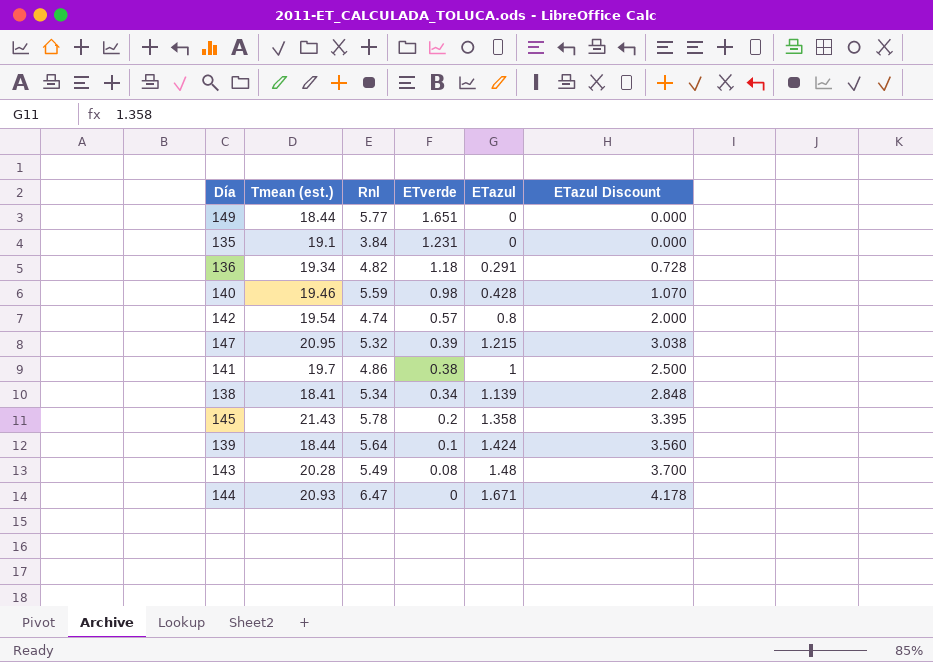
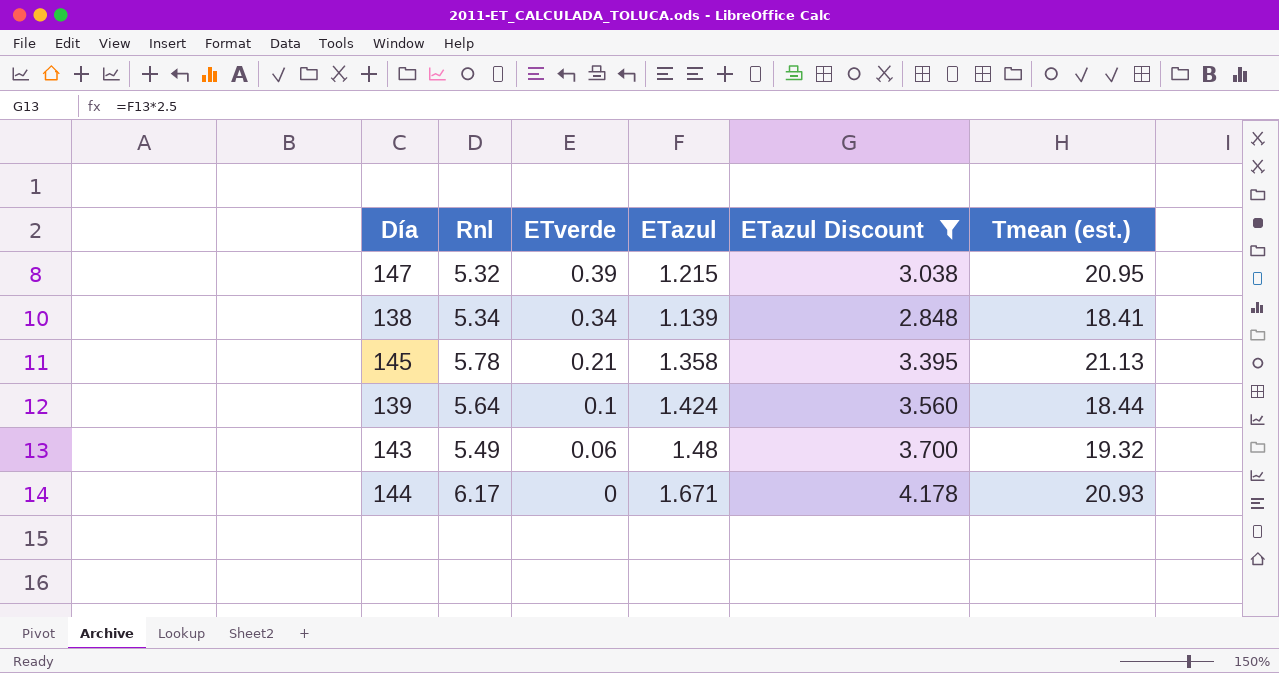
filter: none -> ETazul Discount >= 2.848
column Tmean (est.) | position: 2 -> 6
145 | ETverde: 0.2 -> 0.21
145 | Tmean (est.): 21.43 -> 21.13
143 | ETverde: 0.08 -> 0.06
143 | Tmean (est.): 20.28 -> 19.32
144 | Rnl: 6.47 -> 6.17

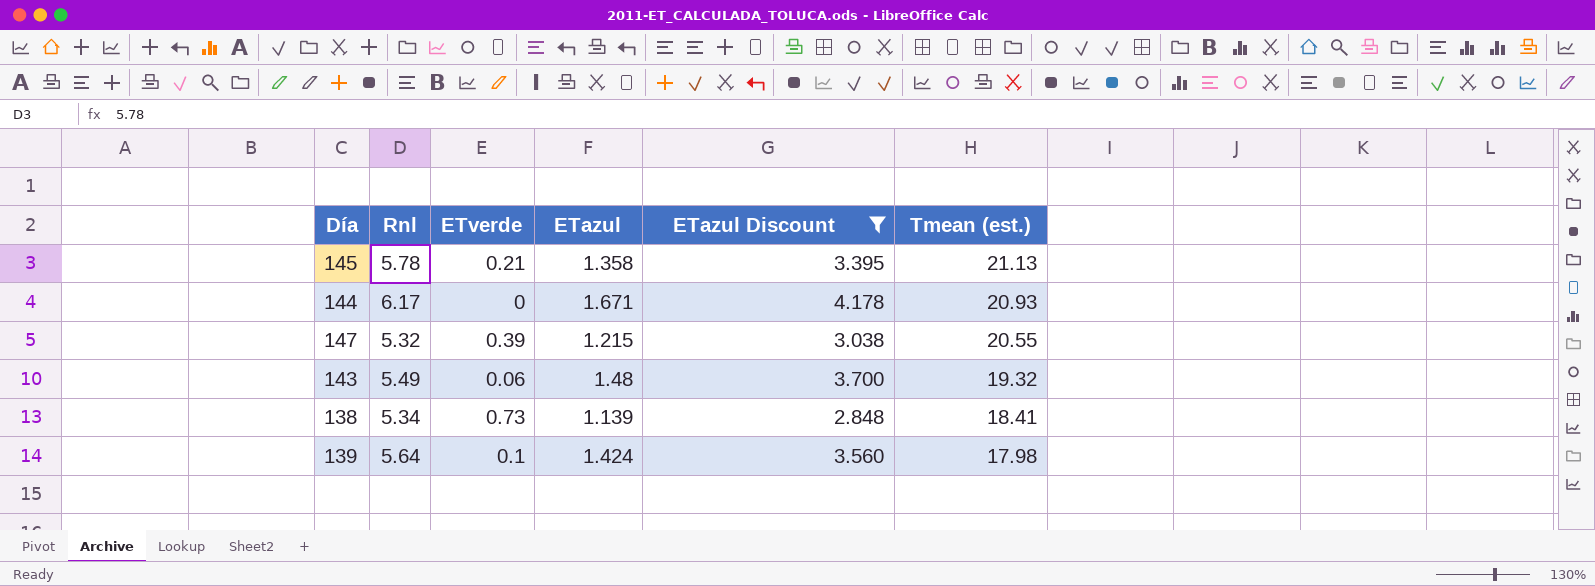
row order: ETverde descending -> Tmean (est.) descending
147 | Tmean (est.): 20.95 -> 20.55
138 | ETverde: 0.34 -> 0.73
139 | Tmean (est.): 18.44 -> 17.98

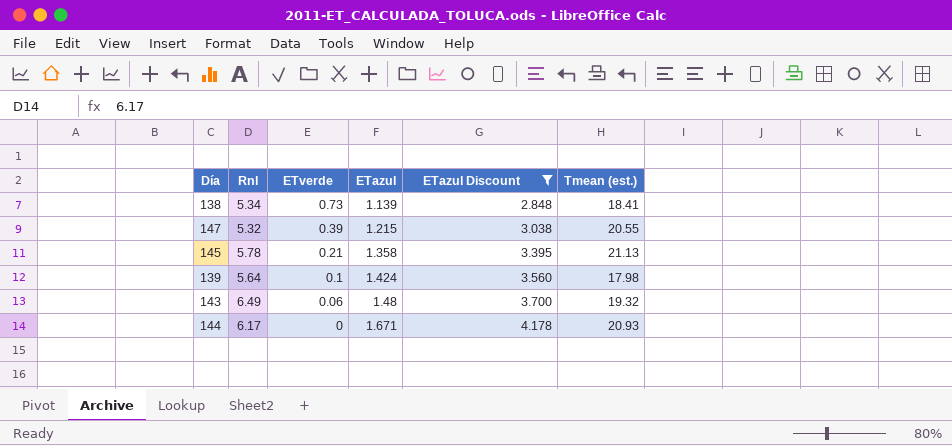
row order: Tmean (est.) descending -> ETverde descending
143 | Rnl: 5.49 -> 6.49

